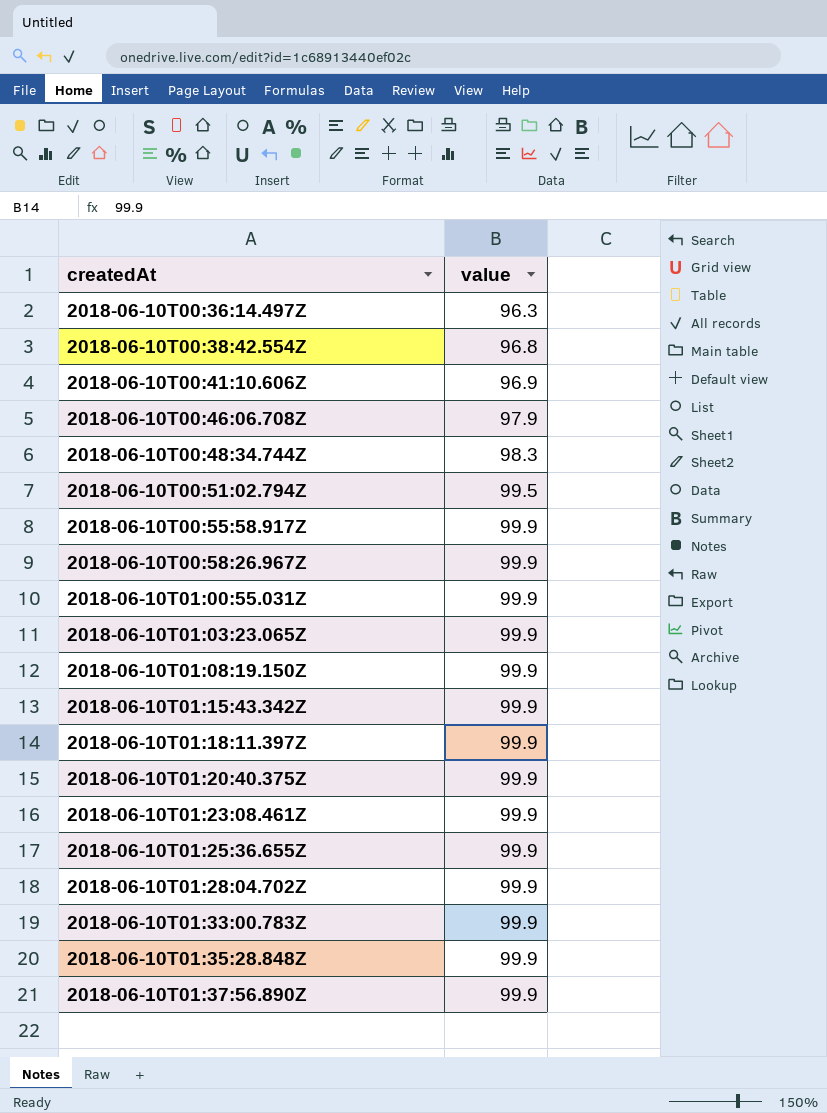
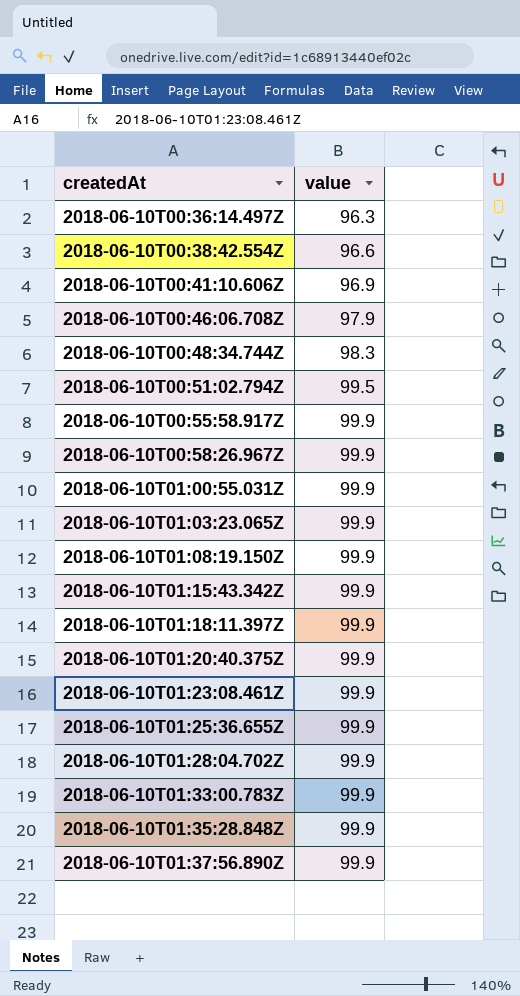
2018-06-10T00:38:42.554Z | value: 96.8 -> 96.6

